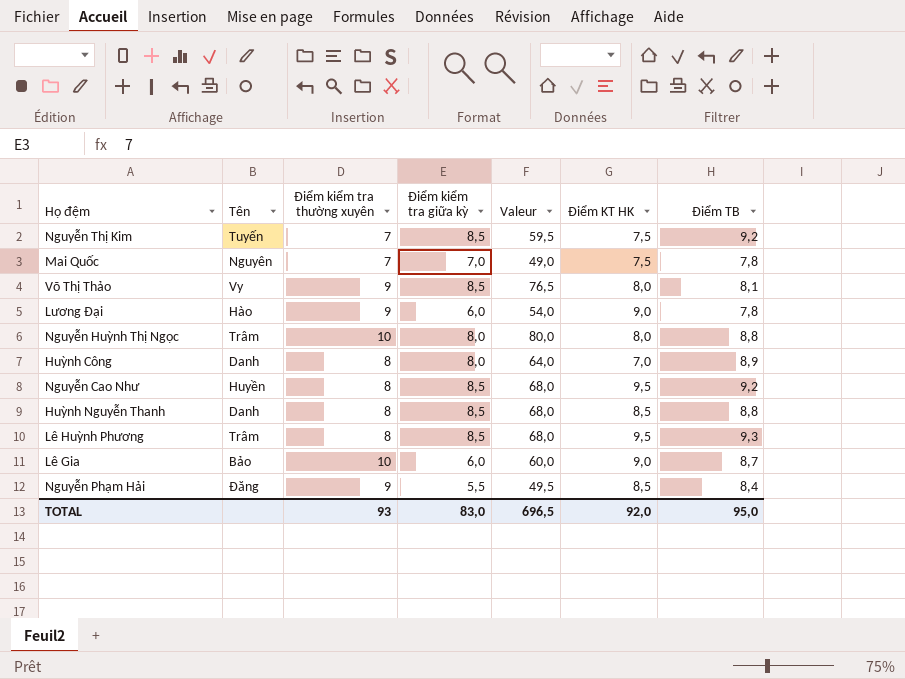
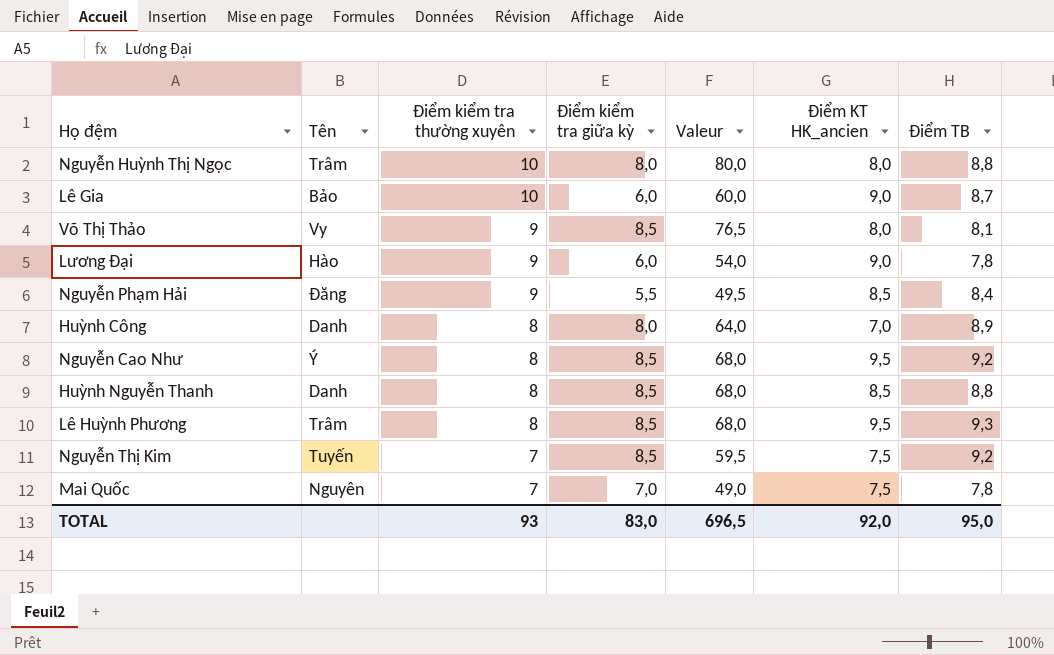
row order: none -> Điểm kiểm tra thường xuyên descending
column name: Điểm KT HK -> Điểm KT HK_ancien
Nguyễn Cao Như | Tên: Huyền -> Ý

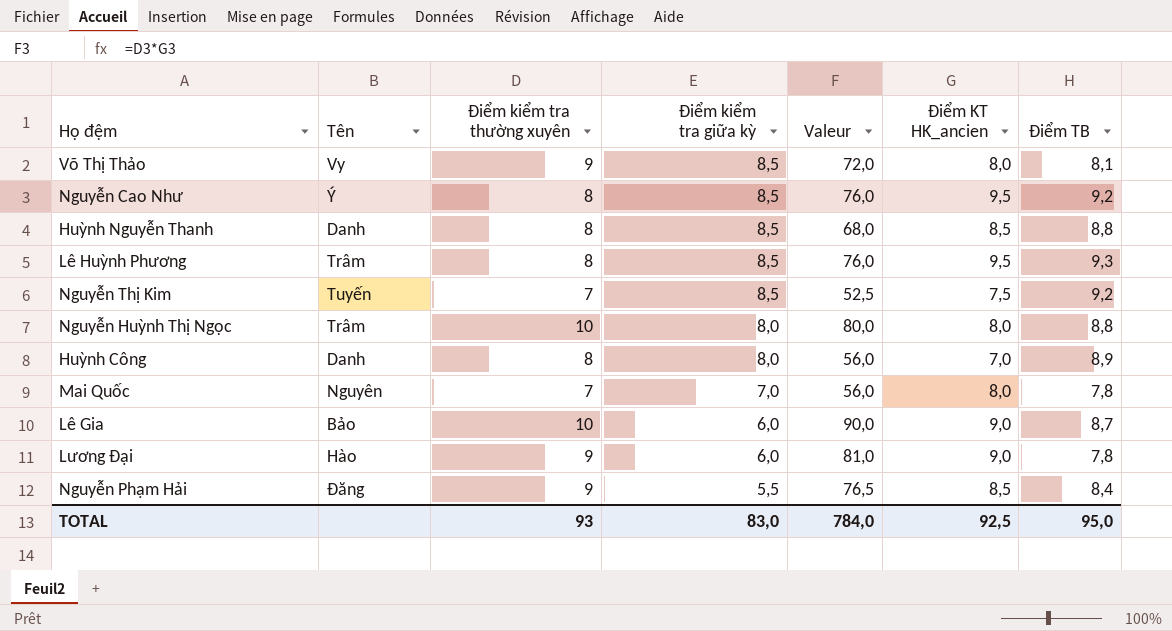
row order: Điểm kiểm tra thường xuyên descending -> Điểm kiểm tra giữa kỳ descending
column Valeur | formula: [Điểm kiểm tra thường xuyên] * [Điểm kiểm tra giữa kỳ] -> [Điểm kiểm tra thường xuyên] * [Điểm KT HK_ancien]
Mai Quốc | Điểm KT HK_ancien: 7,5 -> 8,0
TOTAL | Valeur: 696,5 -> 784,0
TOTAL | Điểm KT HK_ancien: 92,0 -> 92,5

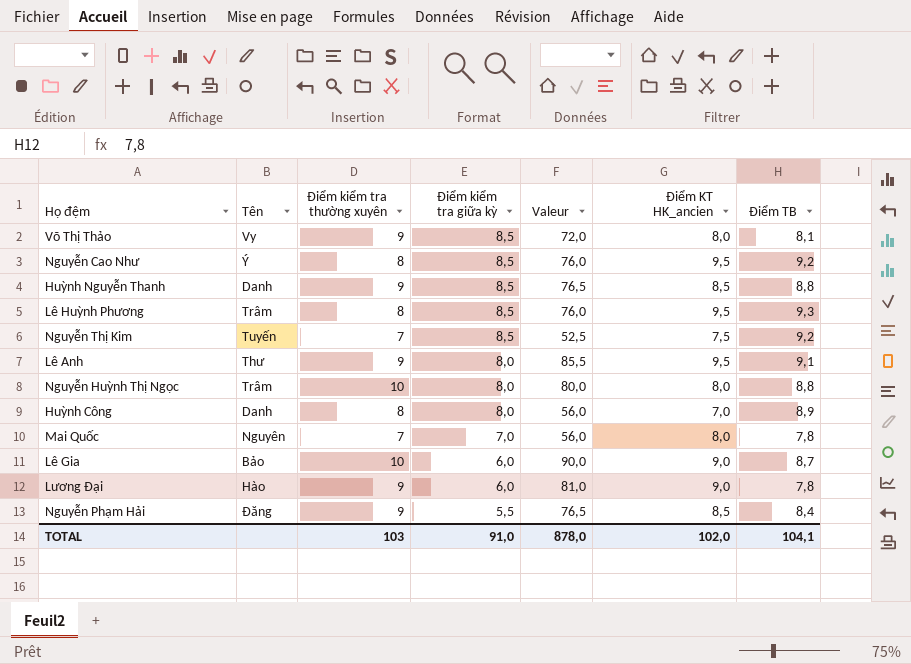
Huỳnh Nguyễn Thanh | Điểm kiểm tra thường xuyên: 8 -> 9
Huỳnh Nguyễn Thanh | Valeur: 68,0 -> 76,5
row Lê Anh: none -> Thư | 9 | 8,0 | 85,5 | 9,5 | 9,1
TOTAL | Điểm kiểm tra thường xuyên: 93 -> 103
TOTAL | Điểm kiểm tra giữa kỳ: 83,0 -> 91,0
TOTAL | Valeur: 784,0 -> 878,0
TOTAL | Điểm KT HK_ancien: 92,5 -> 102,0
TOTAL | Điểm TB: 95,0 -> 104,1

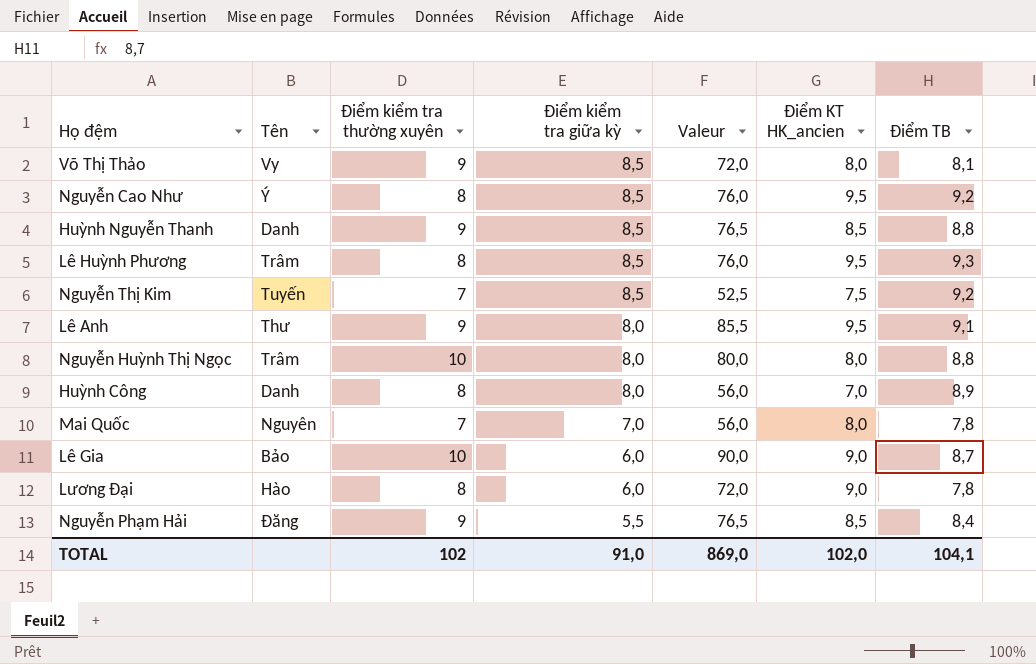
Lương Đại | Điểm kiểm tra thường xuyên: 9 -> 8
Lương Đại | Valeur: 81,0 -> 72,0
TOTAL | Điểm kiểm tra thường xuyên: 103 -> 102
TOTAL | Valeur: 878,0 -> 869,0

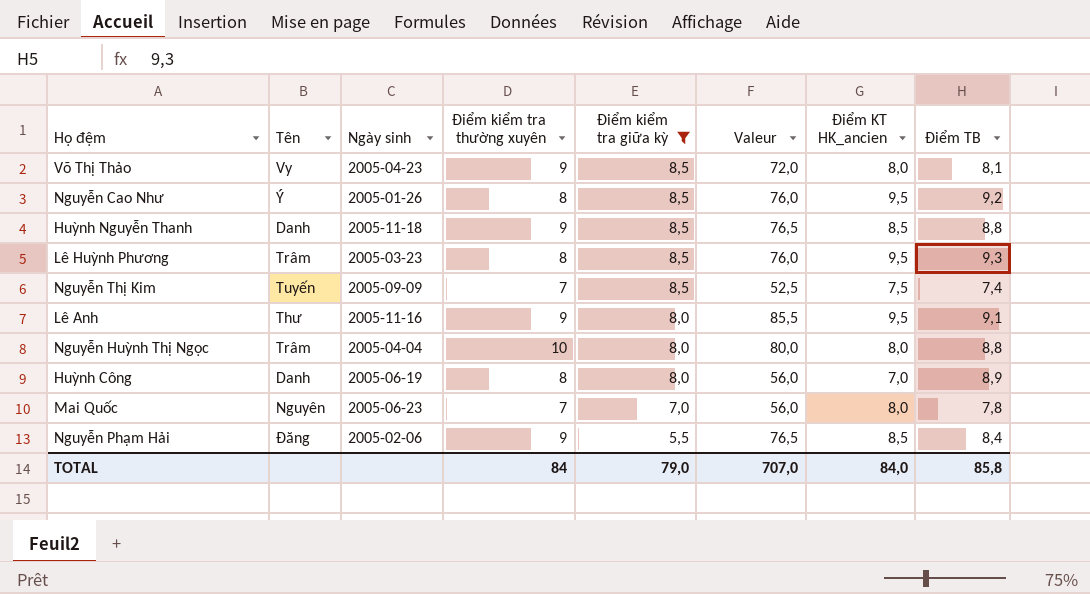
filter: none -> Điểm kiểm tra giữa kỳ != 6,0
column Ngày sinh | position: none -> 3
Nguyễn Thị Kim | Điểm TB: 9,2 -> 7,4
TOTAL | Điểm kiểm tra thường xuyên: 102 -> 84
TOTAL | Điểm kiểm tra giữa kỳ: 91,0 -> 79,0
TOTAL | Valeur: 869,0 -> 707,0
TOTAL | Điểm KT HK_ancien: 102,0 -> 84,0
TOTAL | Điểm TB: 104,1 -> 85,8

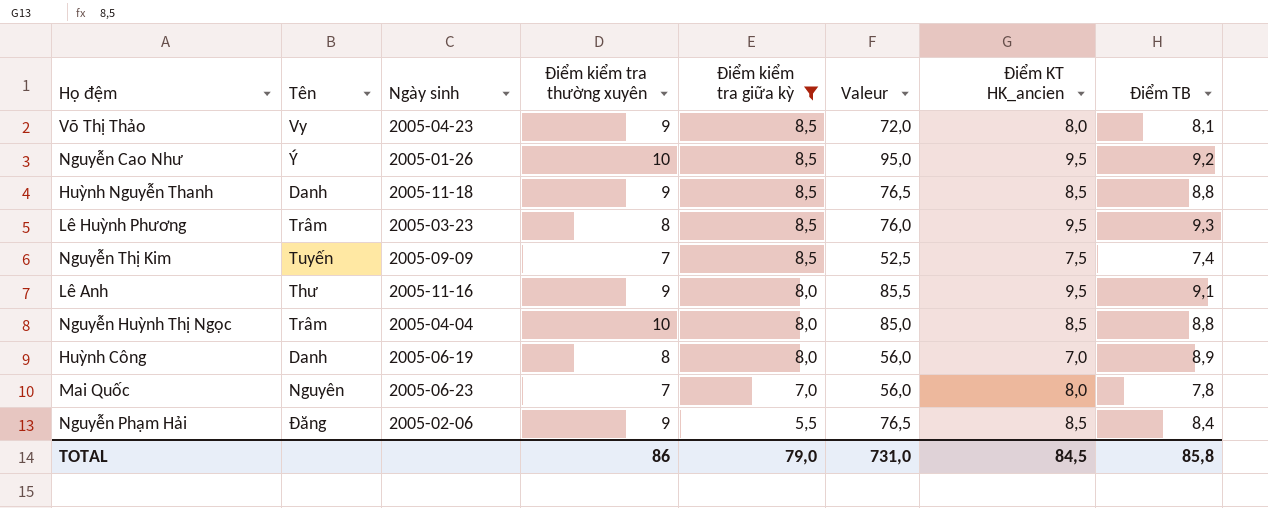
Nguyễn Cao Như | Điểm kiểm tra thường xuyên: 8 -> 10
Nguyễn Cao Như | Valeur: 76,0 -> 95,0
Nguyễn Huỳnh Thị Ngọc | Valeur: 80,0 -> 85,0
Nguyễn Huỳnh Thị Ngọc | Điểm KT HK_ancien: 8,0 -> 8,5
TOTAL | Điểm kiểm tra thường xuyên: 84 -> 86
TOTAL | Valeur: 707,0 -> 731,0
TOTAL | Điểm KT HK_ancien: 84,0 -> 84,5

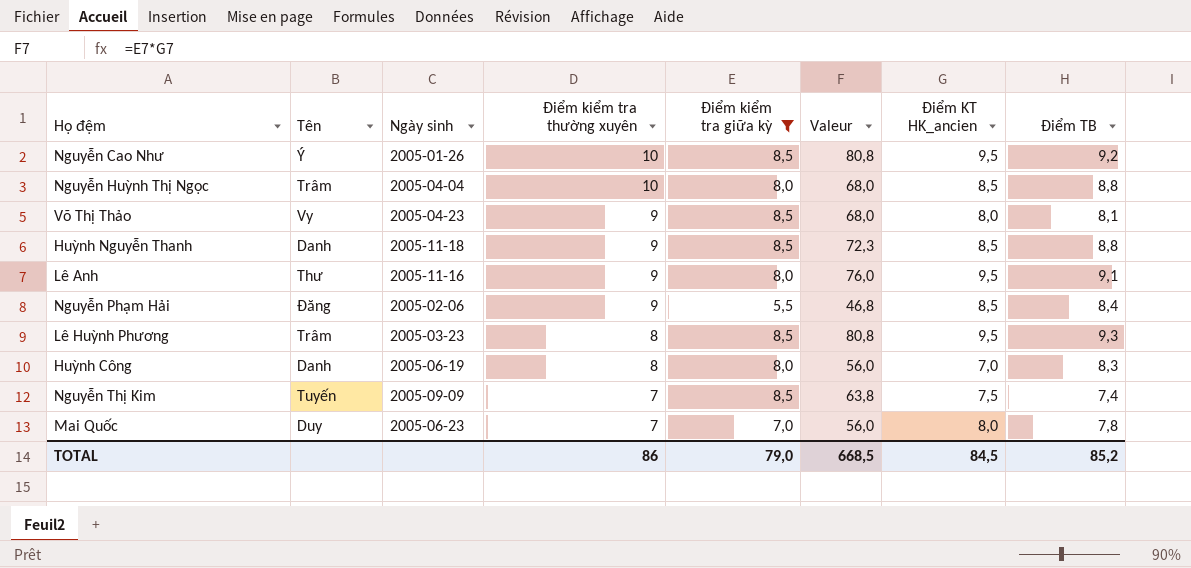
row order: Điểm kiểm tra giữa kỳ descending -> Điểm kiểm tra thường xuyên descending
column Valeur | formula: [Điểm kiểm tra thường xuyên] * [Điểm KT HK_ancien] -> [Điểm kiểm tra giữa kỳ] * [Điểm KT HK_ancien]
Huỳnh Công | Điểm TB: 8,9 -> 8,3
Mai Quốc | Tên: Nguyên -> Duy
TOTAL | Valeur: 731,0 -> 668,5
TOTAL | Điểm TB: 85,8 -> 85,2

